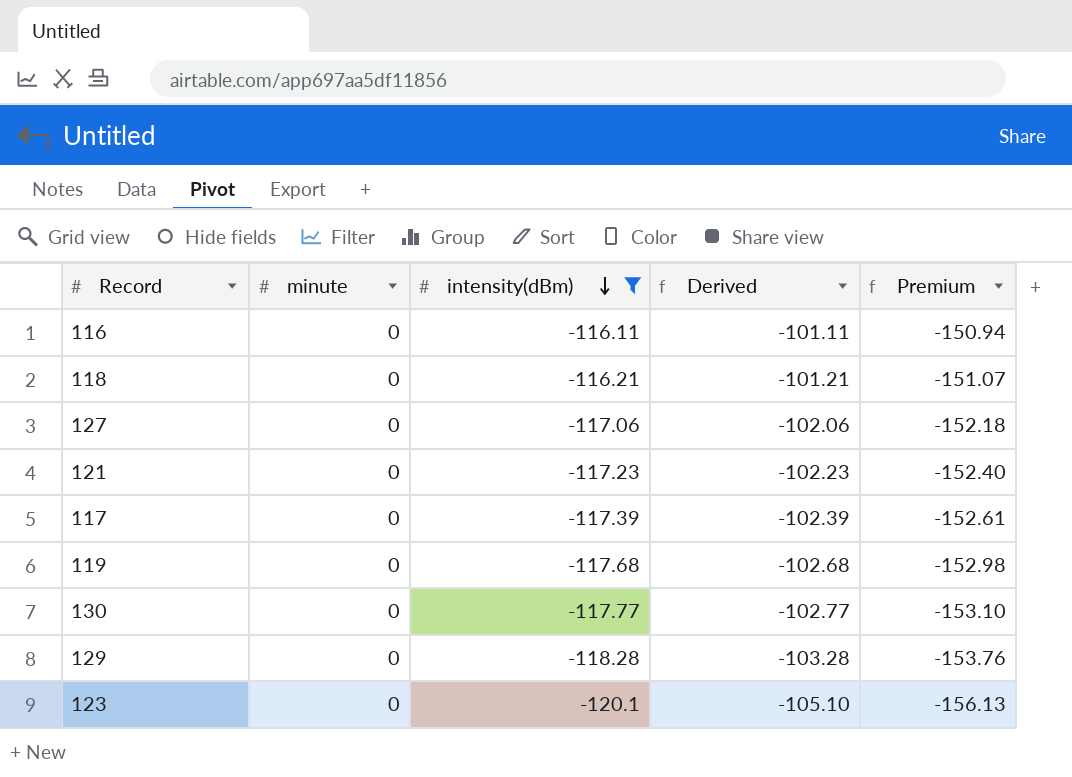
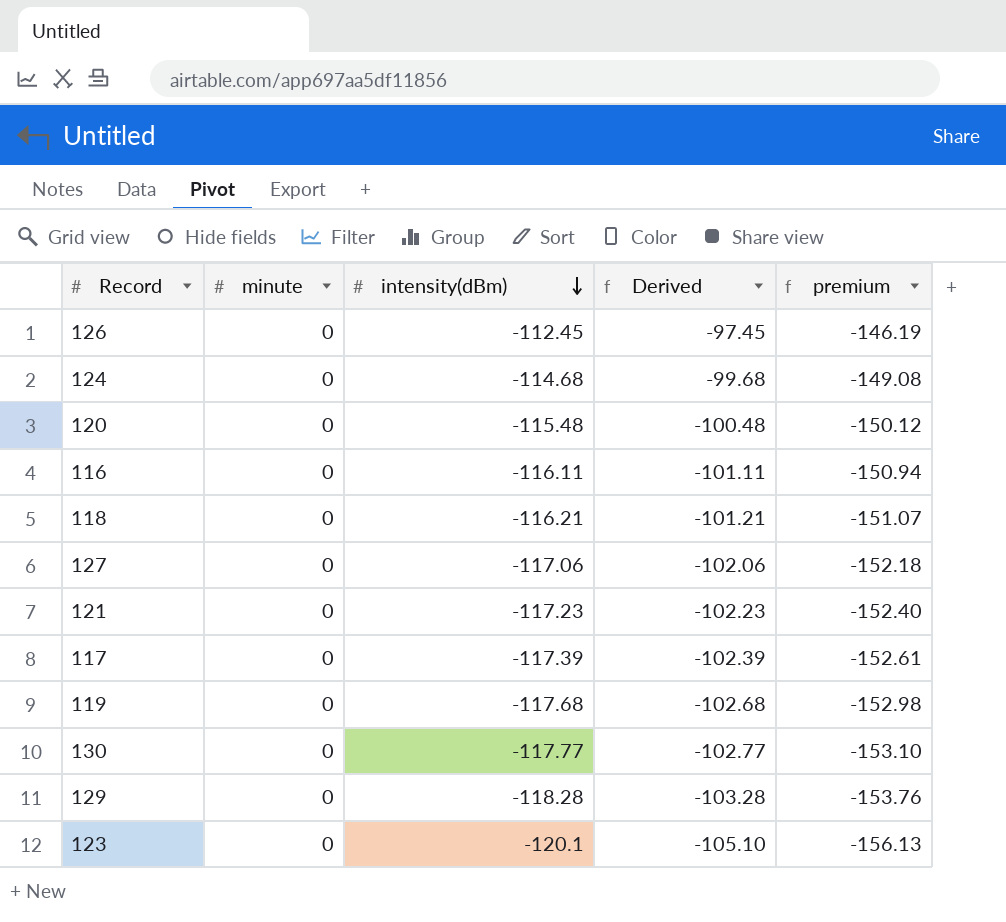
filter: intensity(dBm) <= -116.11 -> none
column name: Premium -> premium

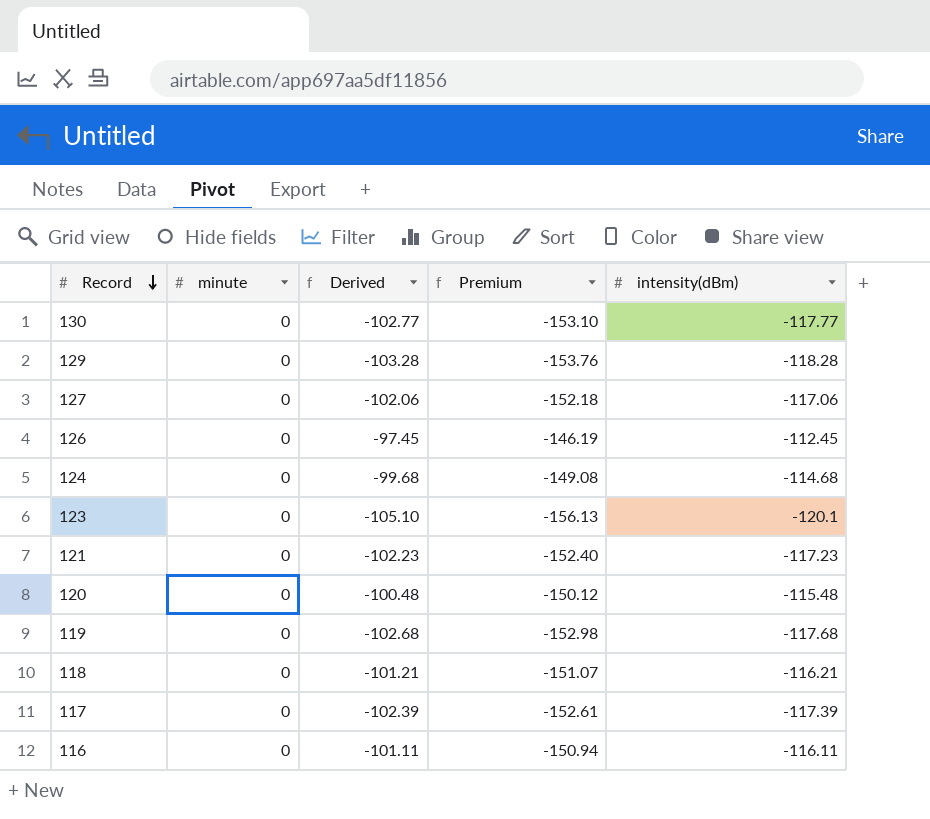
row order: intensity(dBm) descending -> Record descending
column name: premium -> Premium
column intensity(dBm) | position: 3 -> 5

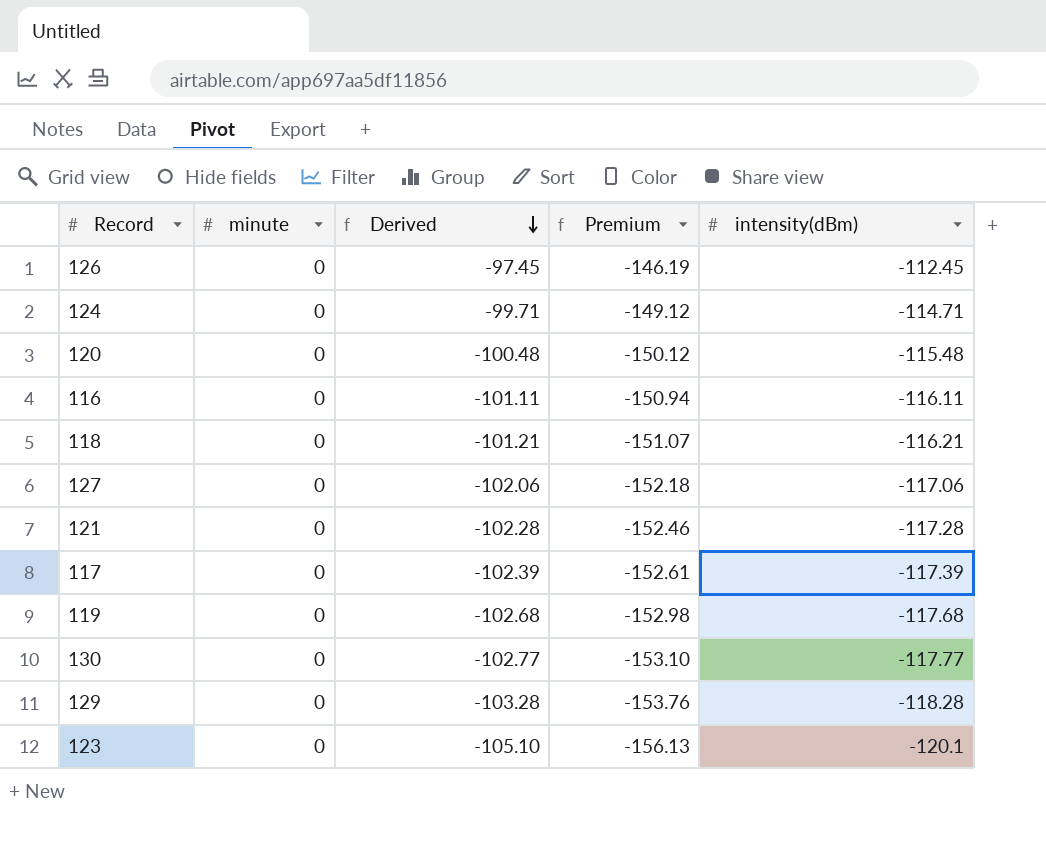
row order: Record descending -> Derived descending
124 | Derived: -99.68 -> -99.71
124 | Premium: -149.08 -> -149.12
124 | intensity(dBm): -114.68 -> -114.71
121 | Derived: -102.23 -> -102.28
121 | Premium: -152.40 -> -152.46
121 | intensity(dBm): -117.23 -> -117.28

